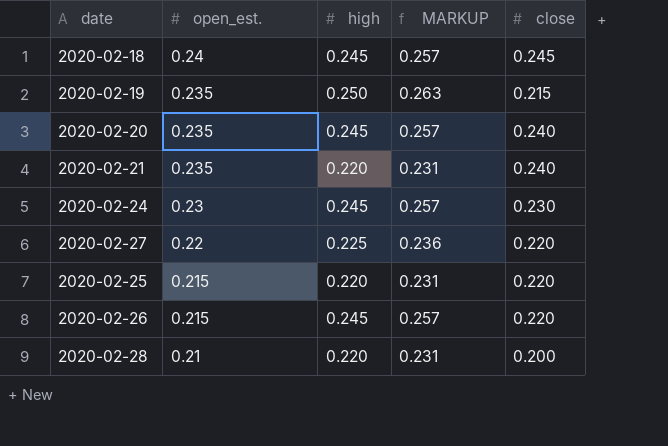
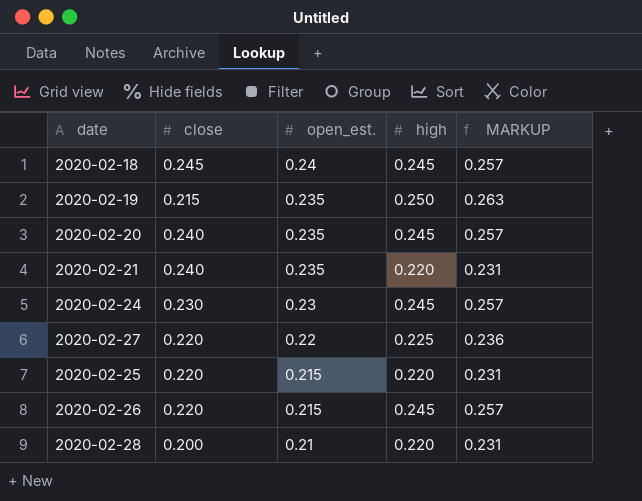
column close | position: 5 -> 2

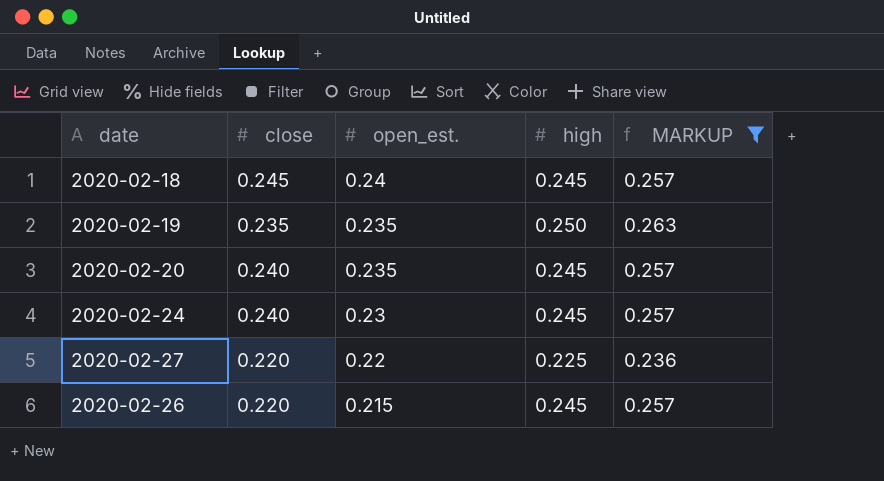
filter: none -> MARKUP != 0.231
2020-02-19 | close: 0.215 -> 0.235
2020-02-24 | close: 0.230 -> 0.240

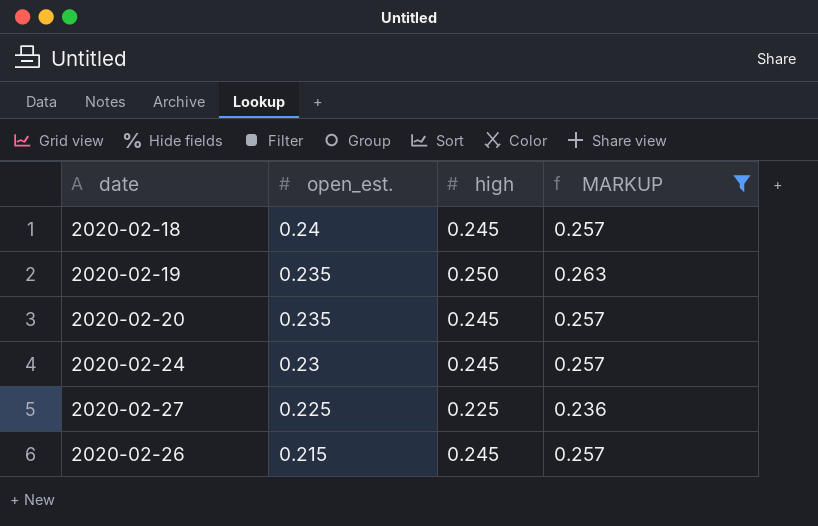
column close | position: 2 -> none
2020-02-27 | open_est.: 0.22 -> 0.225

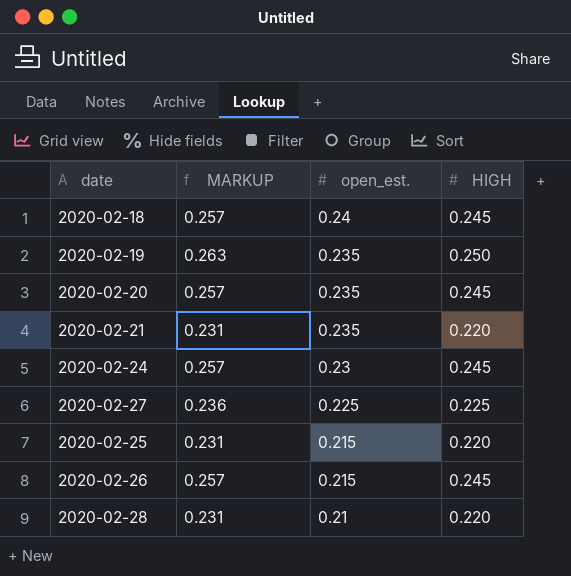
filter: MARKUP != 0.231 -> none
column MARKUP | position: 4 -> 2
column name: high -> HIGH

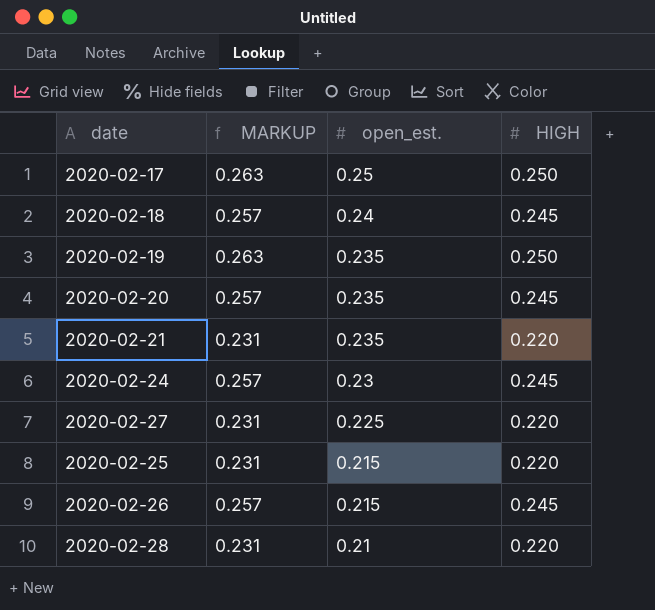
row 2020-02-17: none -> 0.263 | 0.25 | 0.250
2020-02-27 | MARKUP: 0.236 -> 0.231
2020-02-27 | HIGH: 0.225 -> 0.220

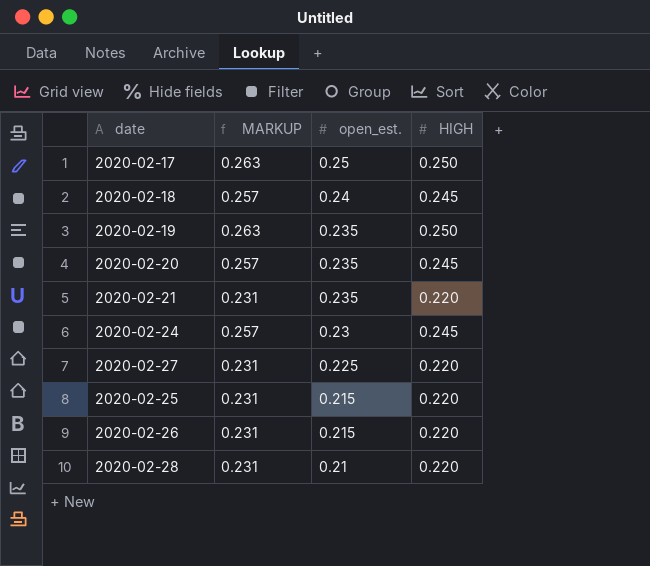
2020-02-26 | MARKUP: 0.257 -> 0.231
2020-02-26 | HIGH: 0.245 -> 0.220

